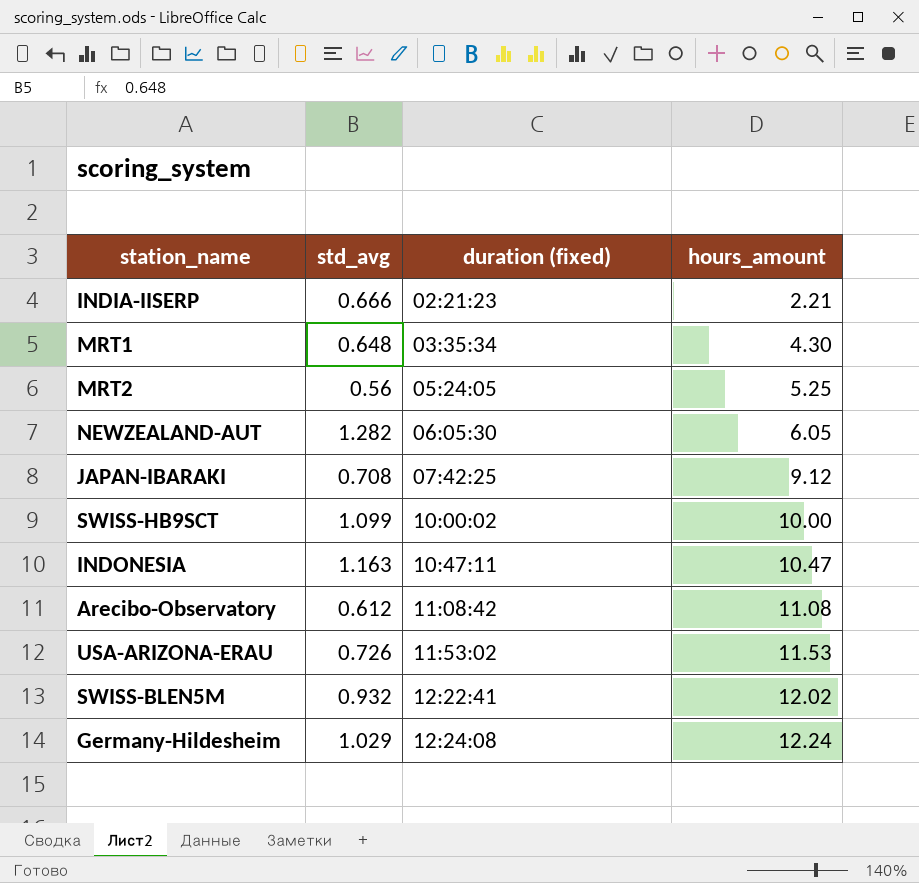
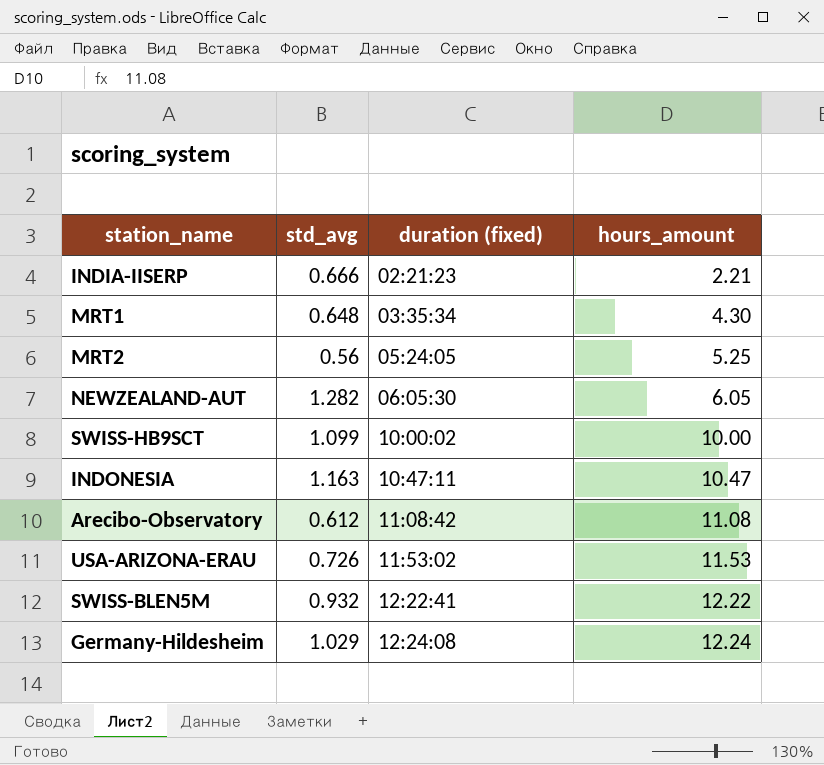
row JAPAN-IBARAKI: 0.708 | 07:42:25 | 9.12 -> none
SWISS-BLEN5M | hours_amount: 12.02 -> 12.22

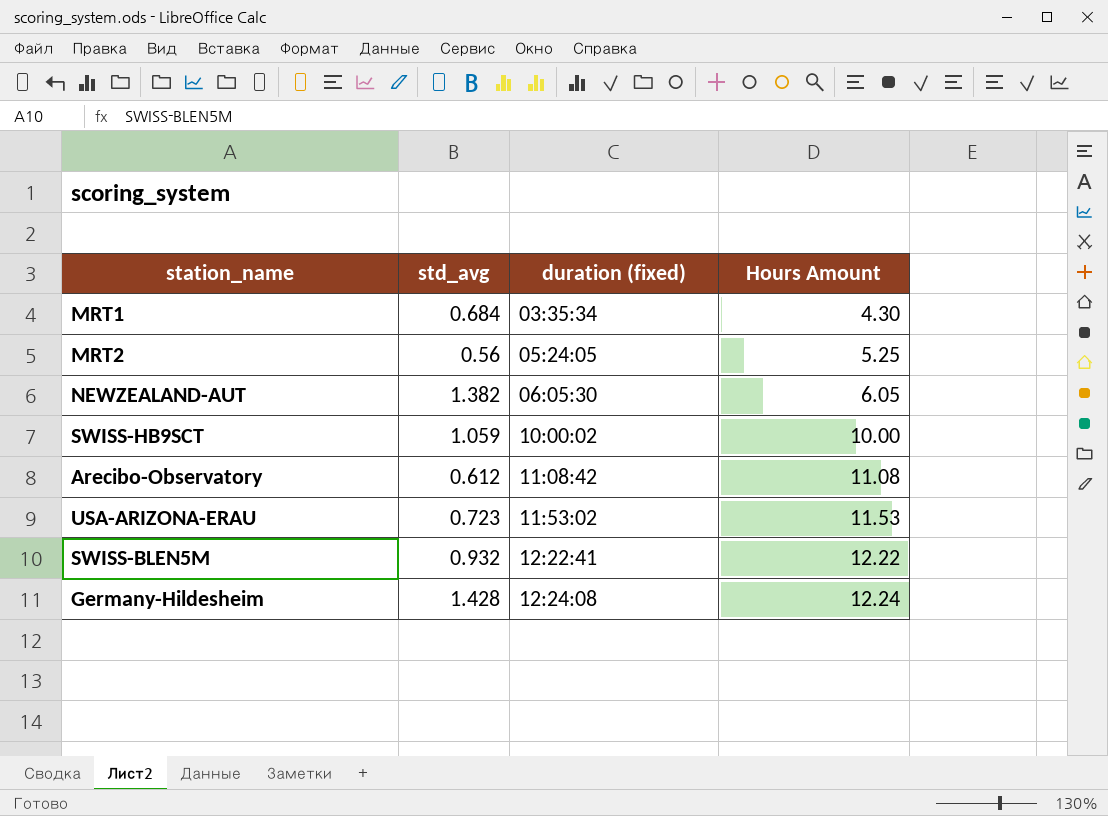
column name: hours_amount -> Hours Amount
row INDIA-IISERP: 0.666 | 02:21:23 | 2.21 -> none
row INDONESIA: 1.163 | 10:47:11 | 10.47 -> none
MRT1 | std_avg: 0.648 -> 0.684
NEWZEALAND-AUT | std_avg: 1.282 -> 1.382
SWISS-HB9SCT | std_avg: 1.099 -> 1.059
USA-ARIZONA-ERAU | std_avg: 0.726 -> 0.723
Germany-Hildesheim | std_avg: 1.029 -> 1.428

